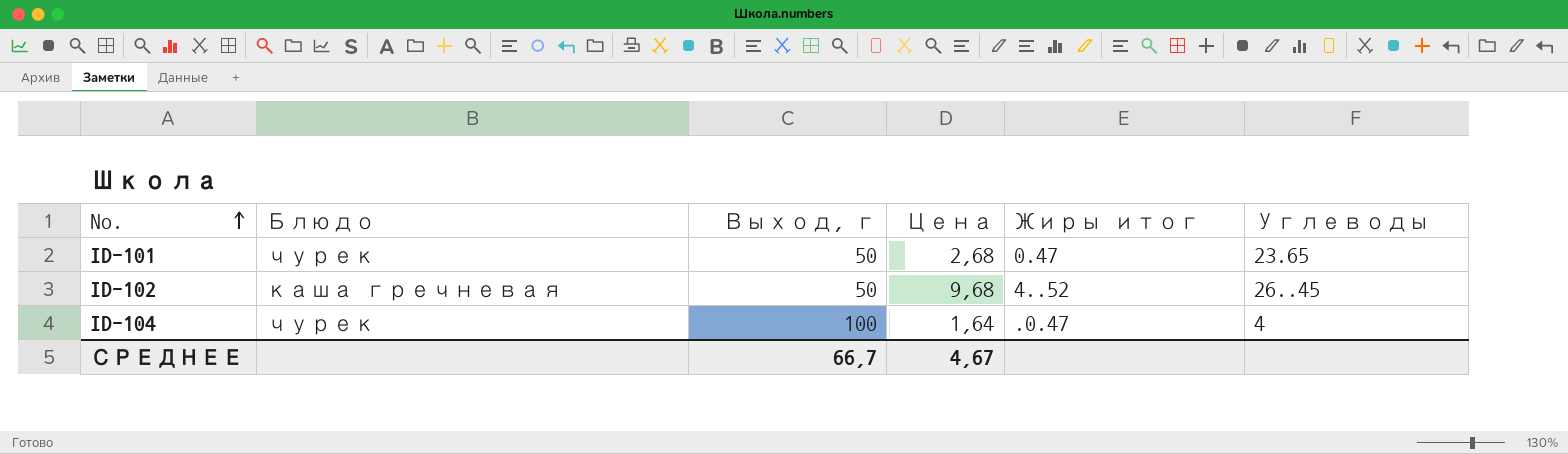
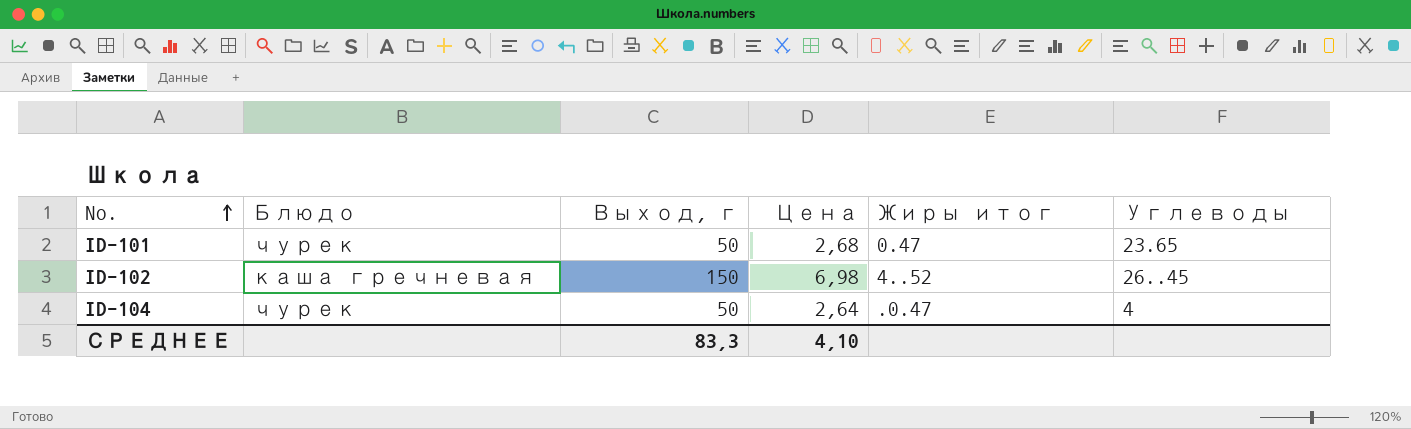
ID-102 | Выход, г: 50 -> 150
ID-102 | Цена: 9,68 -> 6,98
ID-104 | Выход, г: 100 -> 50
ID-104 | Цена: 1,64 -> 2,64
СРЕДНЕЕ | Выход, г: 66,7 -> 83,3
СРЕДНЕЕ | Цена: 4,67 -> 4,10

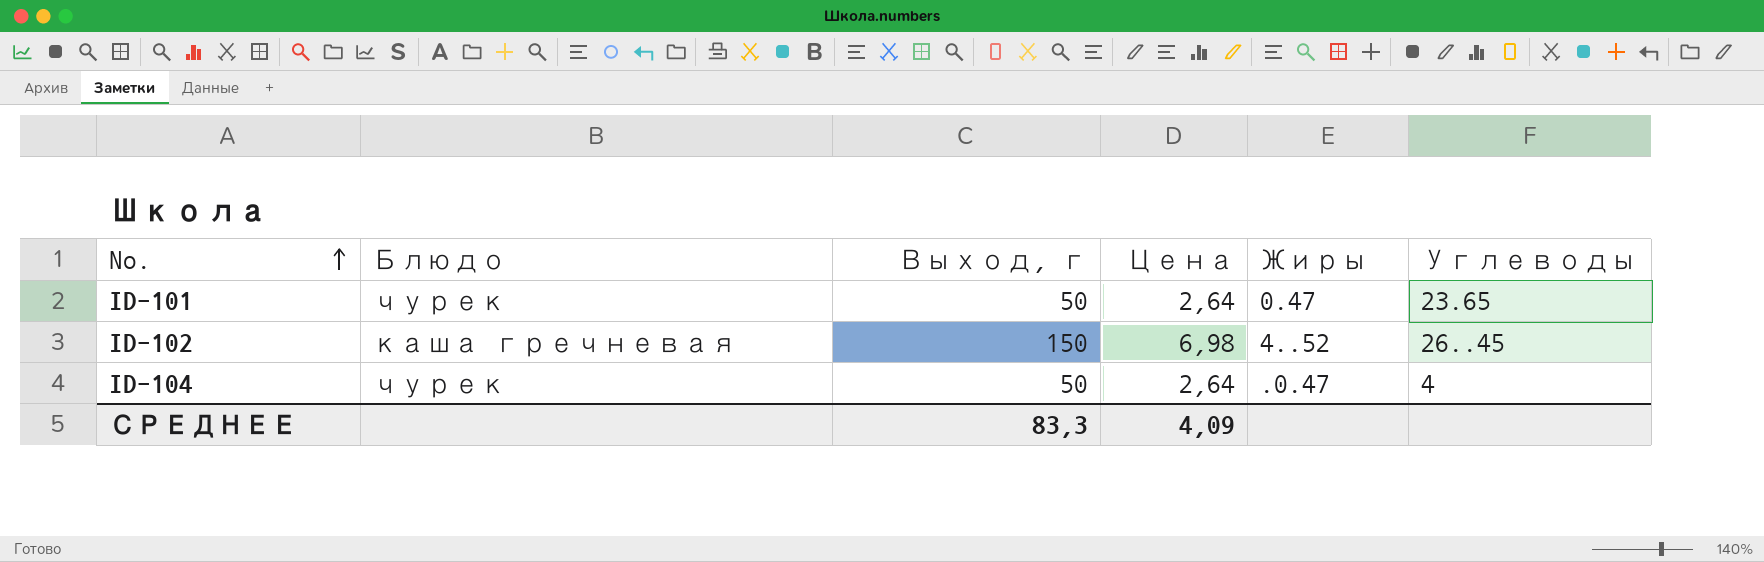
column name: Жиры итог -> Жиры
ID-101 | Цена: 2,68 -> 2,64
СРЕДНЕЕ | Цена: 4,10 -> 4,09

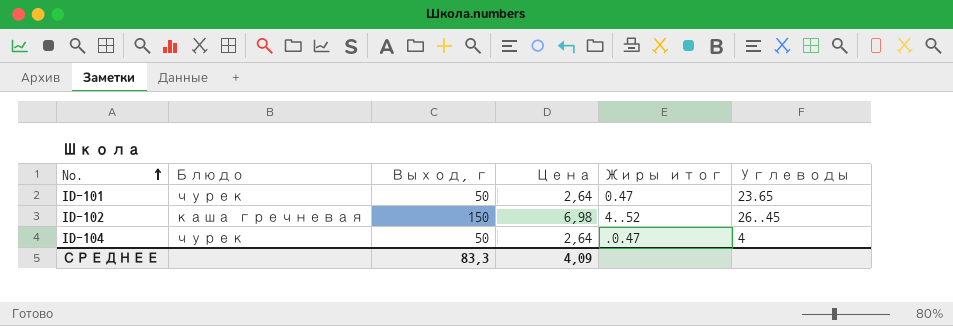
column name: Жиры -> Жиры итог

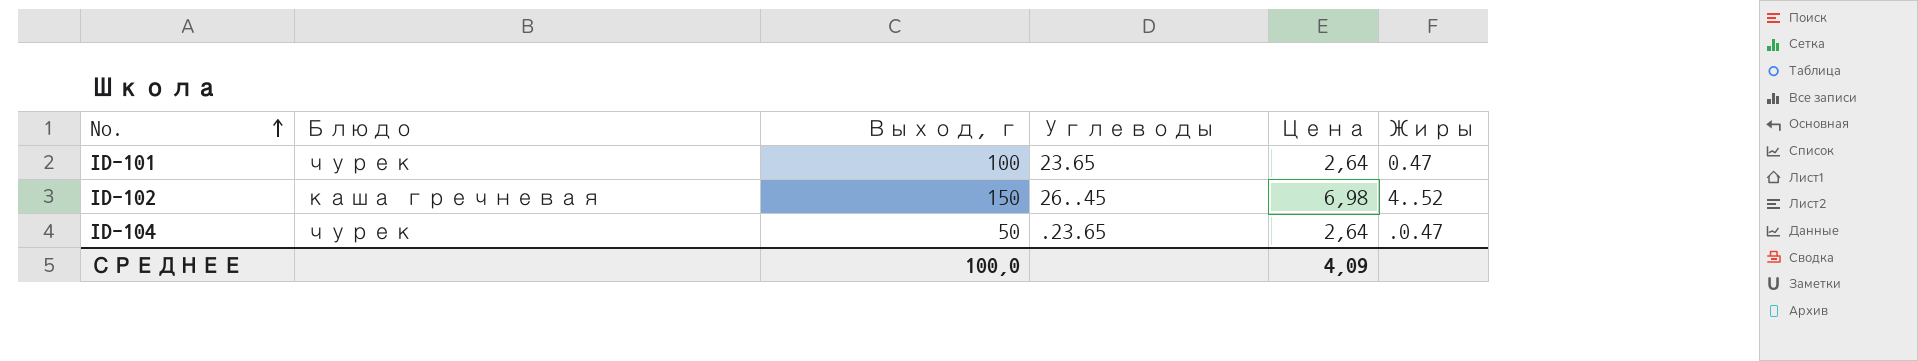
column Углеводы | position: 6 -> 4
column name: Жиры итог -> Жиры
ID-101 | Выход, г: 50 -> 100
ID-104 | Углеводы: 4 -> .23.65
СРЕДНЕЕ | Выход, г: 83,3 -> 100,0

